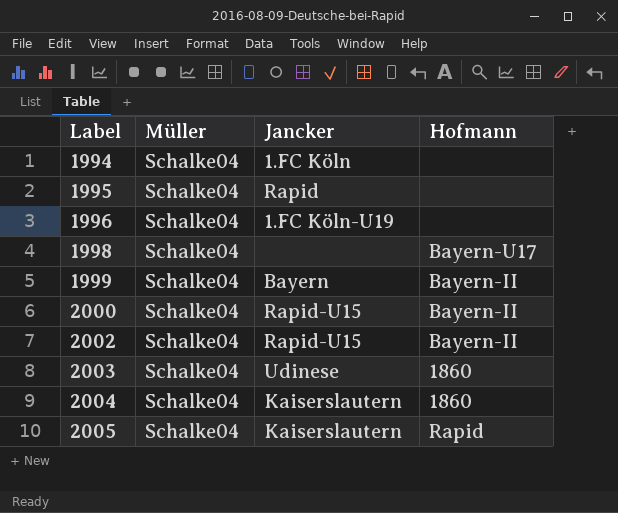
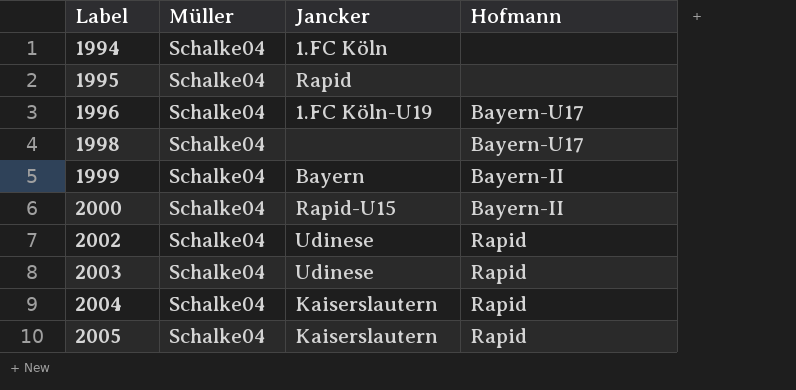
1996 | Hofmann: none -> Bayern-U17
2002 | Jancker: Rapid-U15 -> Udinese
2002 | Hofmann: Bayern-II -> Rapid
2003 | Hofmann: 1860 -> Rapid
2004 | Hofmann: 1860 -> Rapid

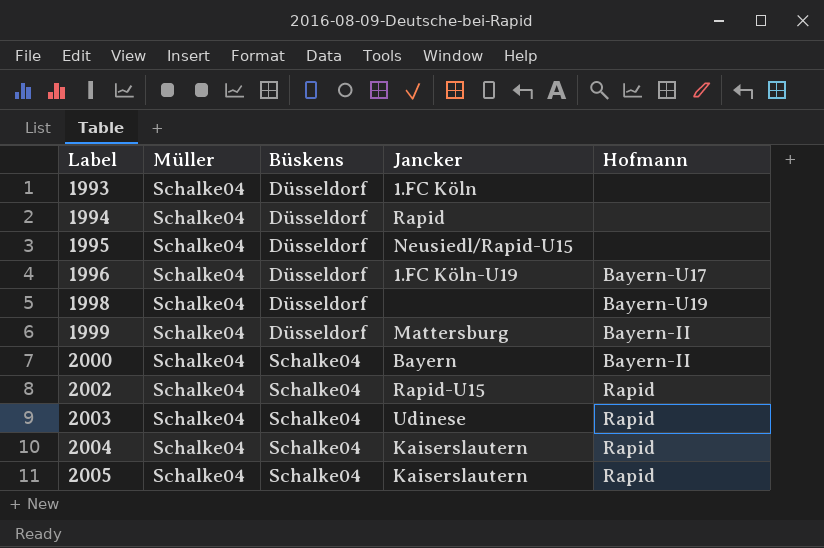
column Büskens | position: none -> 3
row 1993: none -> Schalke04 | Düsseldorf | 1.FC Köln | none
1994 | Jancker: 1.FC Köln -> Rapid
1995 | Jancker: Rapid -> Neusiedl/Rapid-U15
1998 | Hofmann: Bayern-U17 -> Bayern-U19
1999 | Jancker: Bayern -> Mattersburg
2000 | Jancker: Rapid-U15 -> Bayern
2002 | Jancker: Udinese -> Rapid-U15

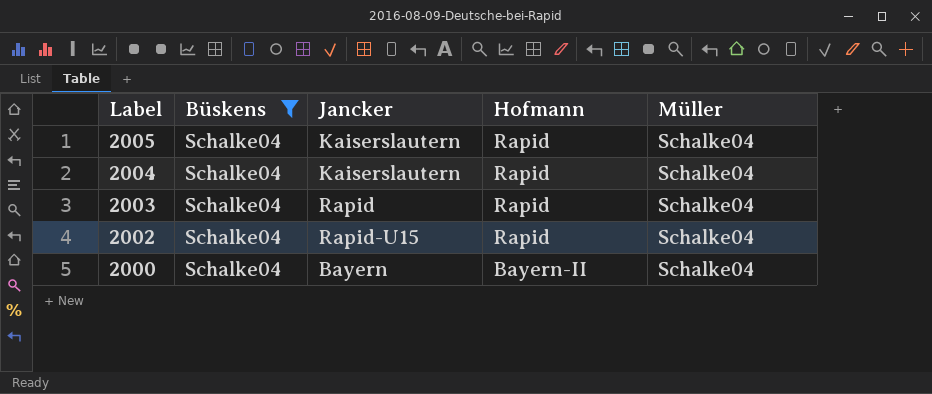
filter: none -> Büskens = Schalke04
row order: Label ascending -> Label descending
column Müller | position: 2 -> 5
2003 | Jancker: Udinese -> Rapid

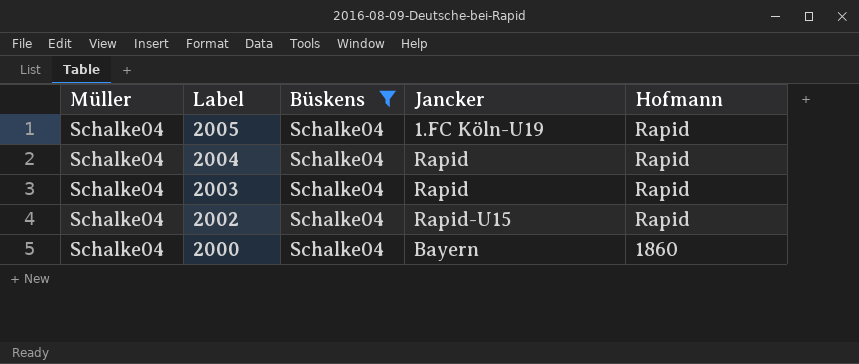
column Müller | position: 5 -> 1
2005 | Jancker: Kaiserslautern -> 1.FC Köln-U19
2004 | Jancker: Kaiserslautern -> Rapid
2000 | Hofmann: Bayern-II -> 1860

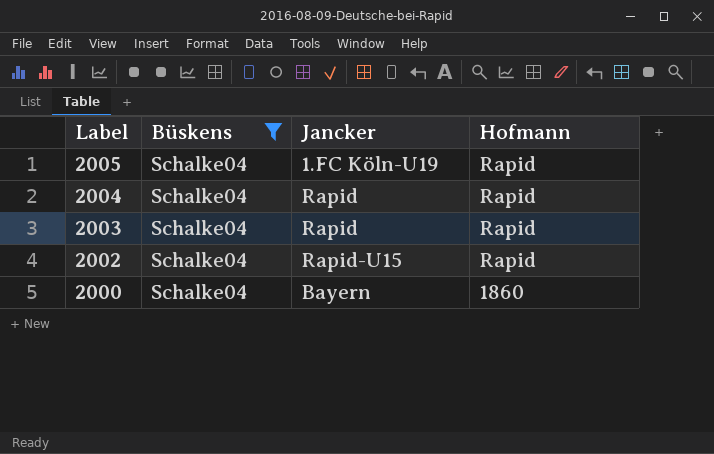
column Müller | position: 1 -> none

